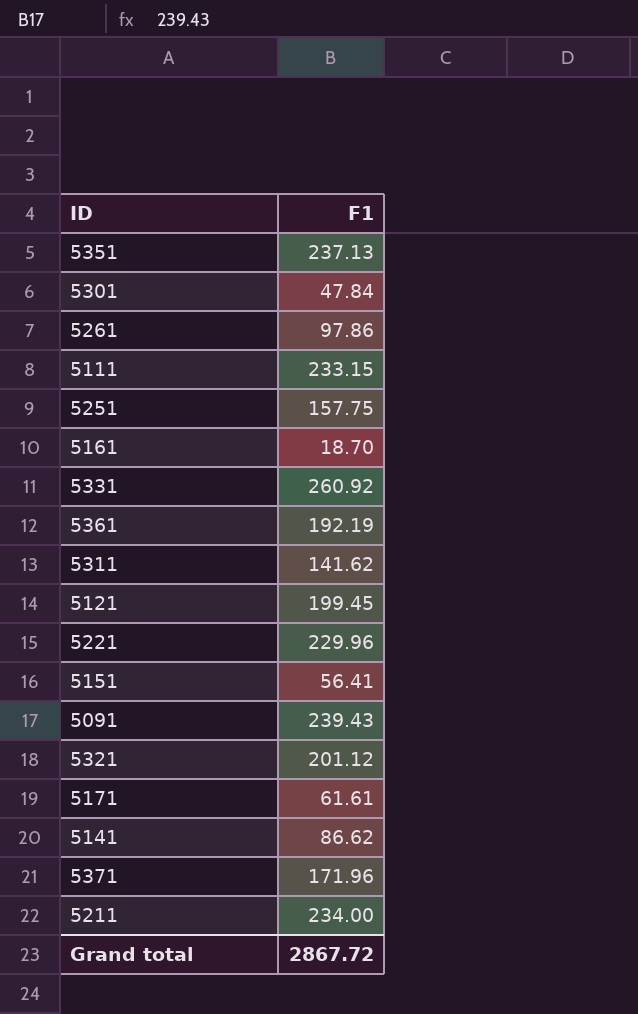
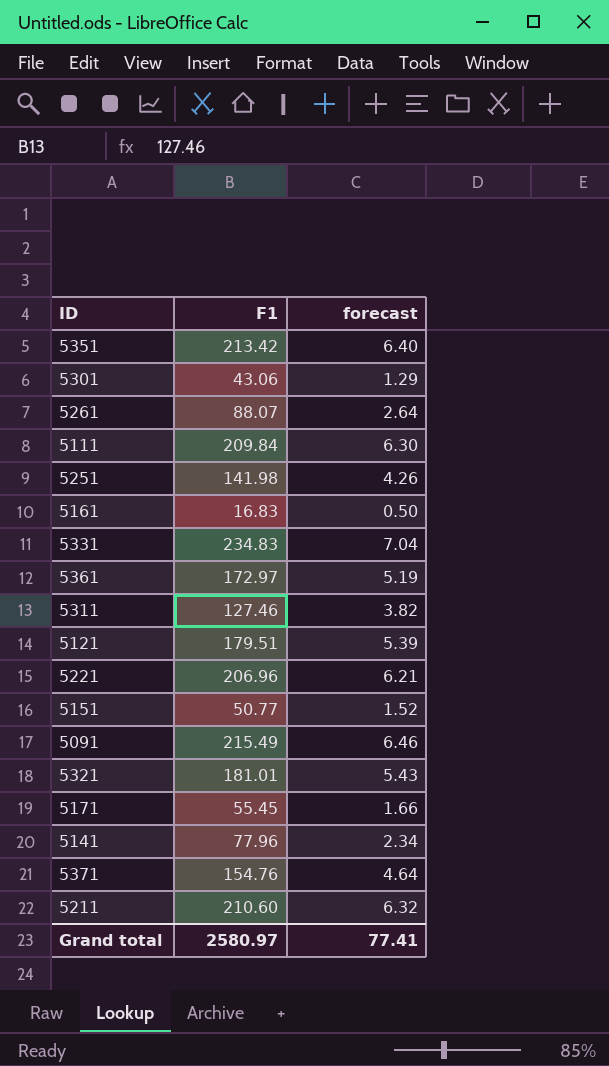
column forecast | formula: none -> [F1] * 0.03
5351 | F1: 237.13 -> 213.42
5301 | F1: 47.84 -> 43.06
5261 | F1: 97.86 -> 88.07
5111 | F1: 233.15 -> 209.84
5251 | F1: 157.75 -> 141.98
5161 | F1: 18.70 -> 16.83
5331 | F1: 260.92 -> 234.83
5361 | F1: 192.19 -> 172.97
5311 | F1: 141.62 -> 127.46
5121 | F1: 199.45 -> 179.51
5221 | F1: 229.96 -> 206.96
5151 | F1: 56.41 -> 50.77
5091 | F1: 239.43 -> 215.49
5321 | F1: 201.12 -> 181.01
5171 | F1: 61.61 -> 55.45
5141 | F1: 86.62 -> 77.96
5371 | F1: 171.96 -> 154.76
5211 | F1: 234.00 -> 210.60
Grand total | F1: 2867.72 -> 2580.97

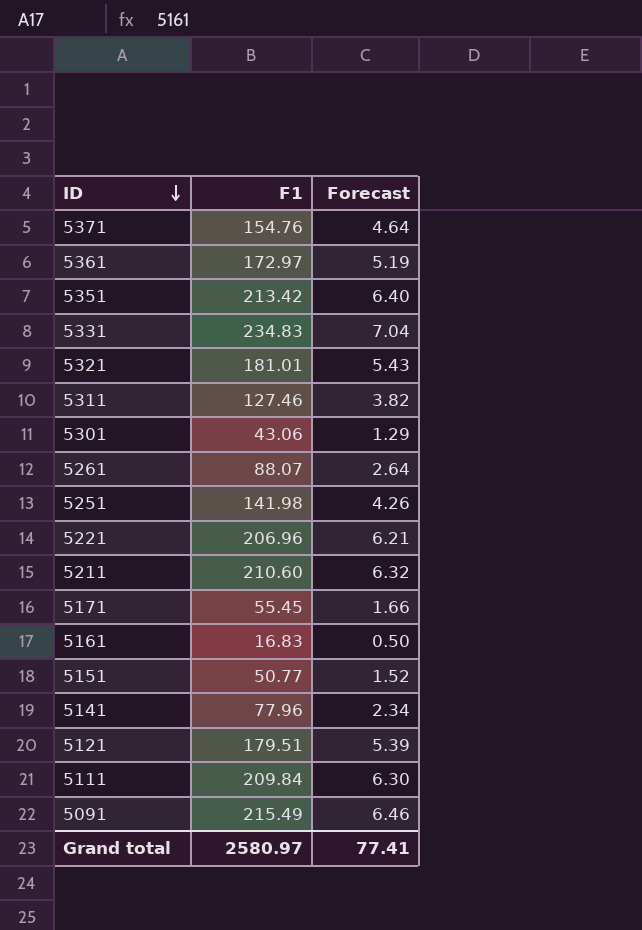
row order: none -> ID descending
column name: forecast -> Forecast

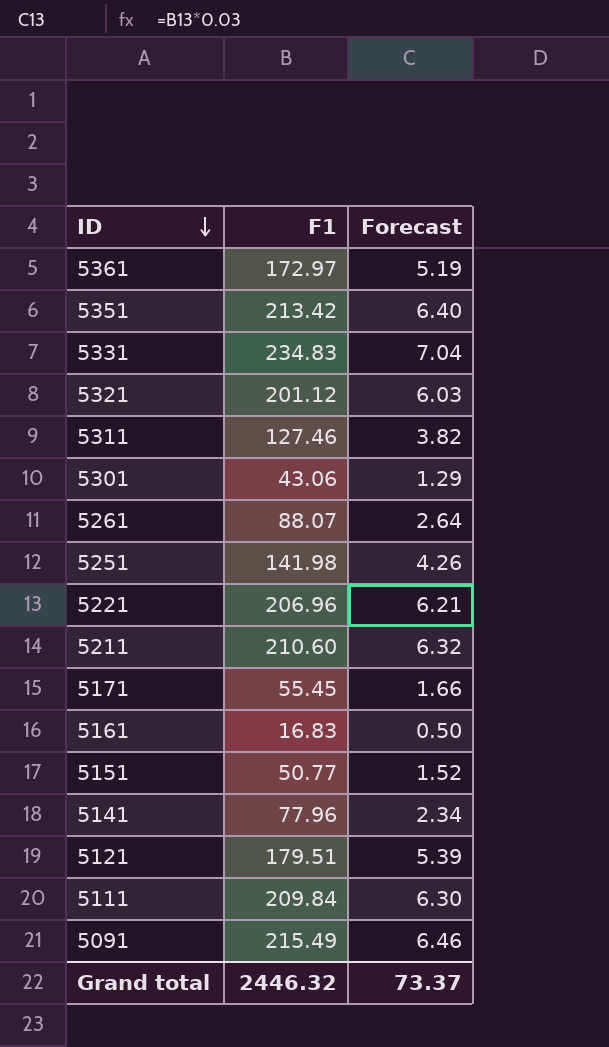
row 5371: 154.76 | 4.64 -> none
5321 | F1: 181.01 -> 201.12
5321 | Forecast: 5.43 -> 6.03
Grand total | F1: 2580.97 -> 2446.32
Grand total | Forecast: 77.41 -> 73.37

